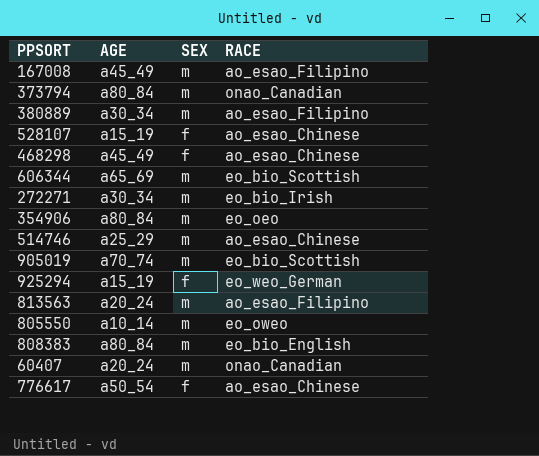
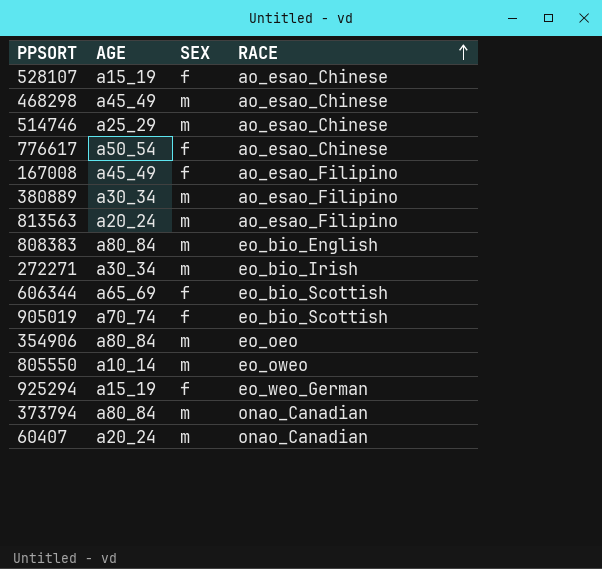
row order: none -> RACE ascending
468298 | SEX: f -> m
167008 | SEX: m -> f
606344 | SEX: m -> f
905019 | SEX: m -> f

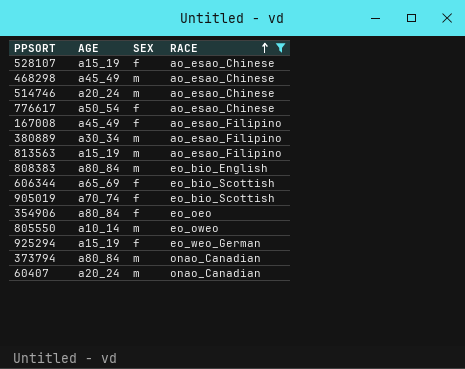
filter: none -> RACE != eo_bio_Irish
514746 | AGE: a25_29 -> a20_24
813563 | AGE: a20_24 -> a15_19
354906 | SEX: m -> f

